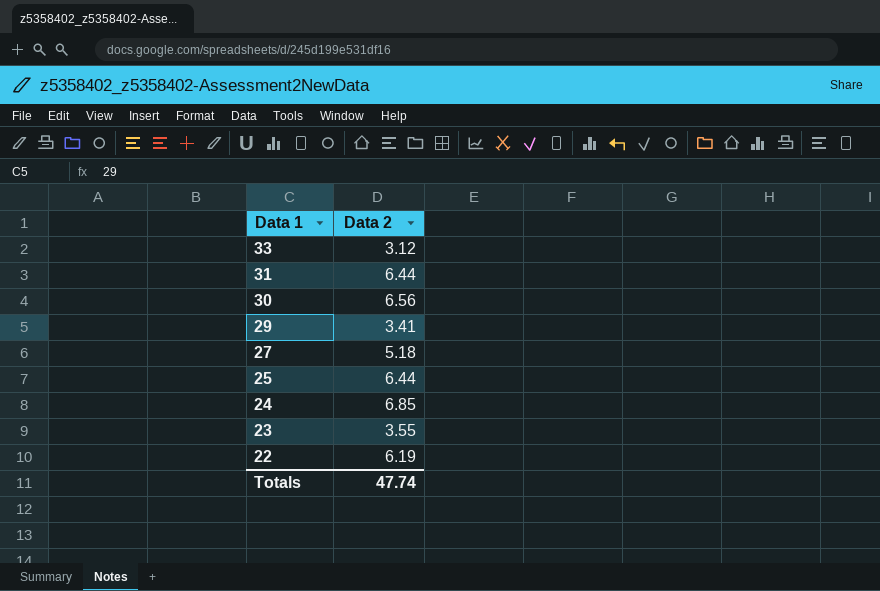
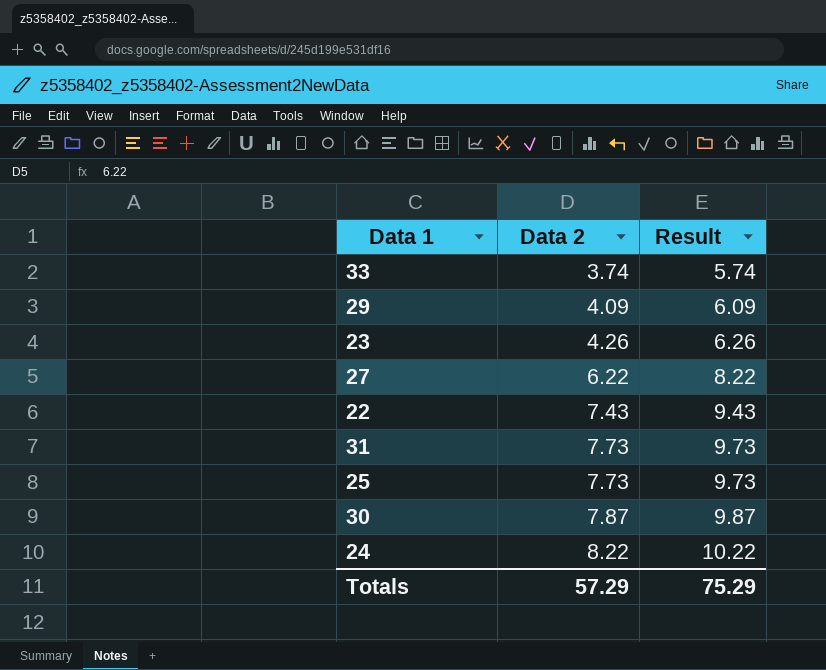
row order: Data 1 descending -> Data 2 ascending
column Result | formula: none -> [Data 2] + 2
33 | Data 2: 3.12 -> 3.74
29 | Data 2: 3.41 -> 4.09
23 | Data 2: 3.55 -> 4.26
27 | Data 2: 5.18 -> 6.22
22 | Data 2: 6.19 -> 7.43
31 | Data 2: 6.44 -> 7.73
25 | Data 2: 6.44 -> 7.73
30 | Data 2: 6.56 -> 7.87
24 | Data 2: 6.85 -> 8.22
Totals | Data 2: 47.74 -> 57.29

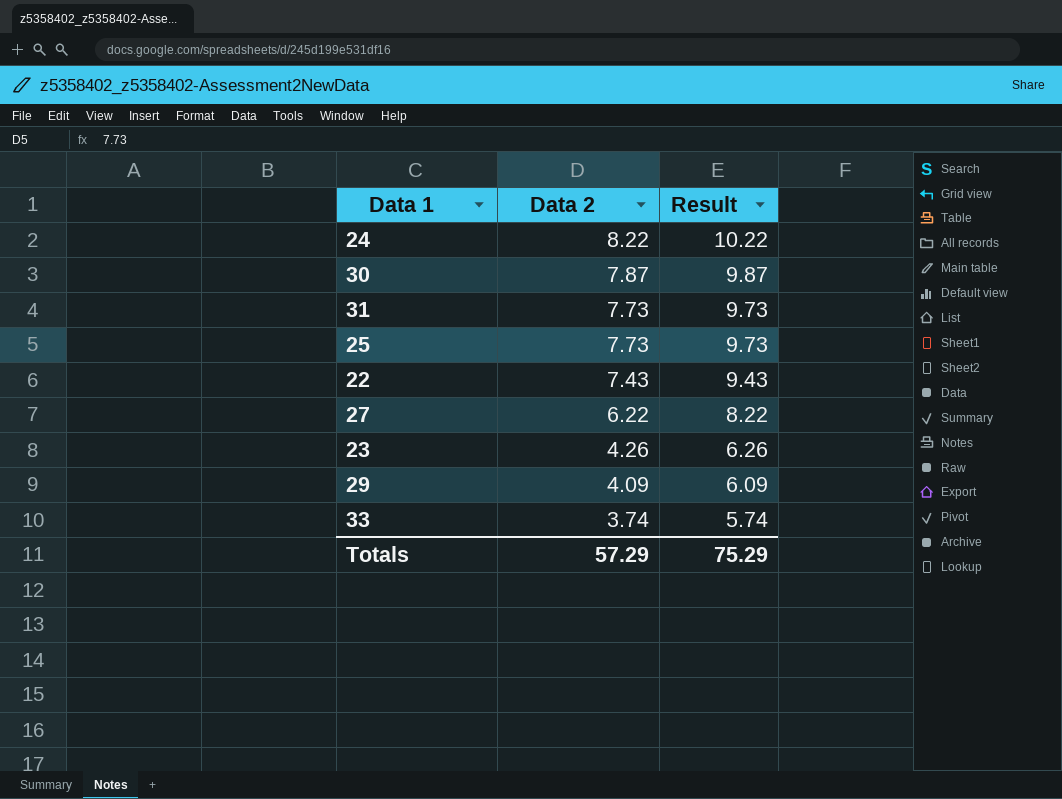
row order: Data 2 ascending -> Data 2 descending

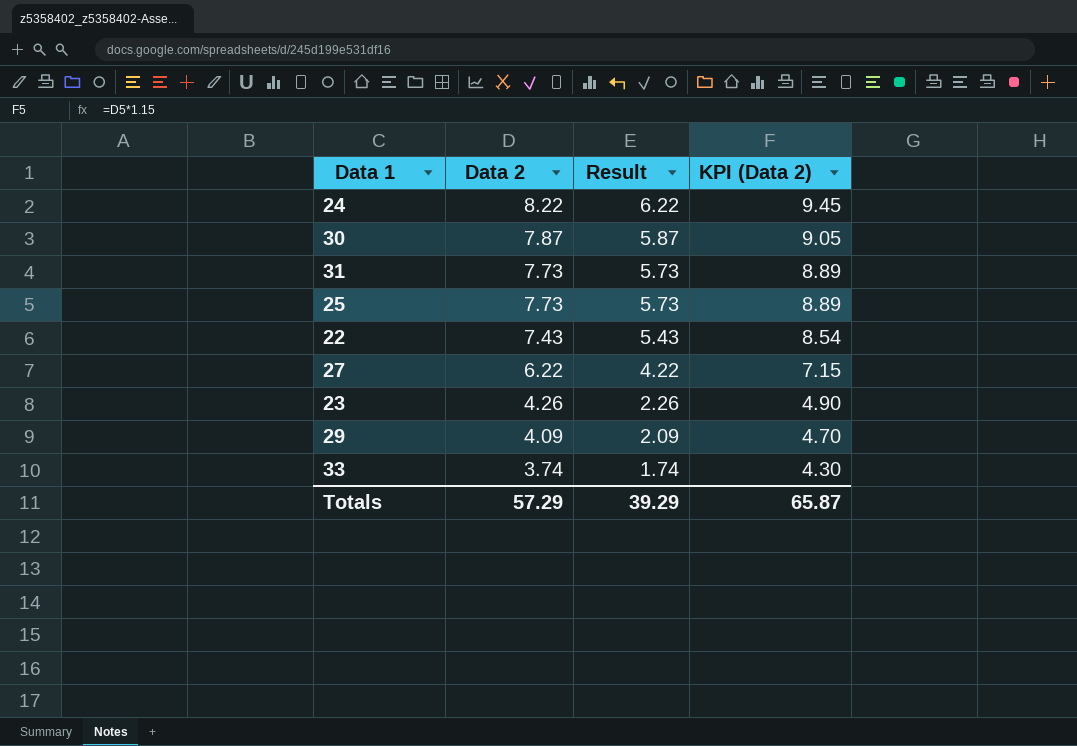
column Result | formula: [Data 2] + 2 -> [Data 2] - 2
column KPI (Data 2) | formula: none -> [Data 2] * 1.15
Totals | Result: 75.29 -> 39.29

